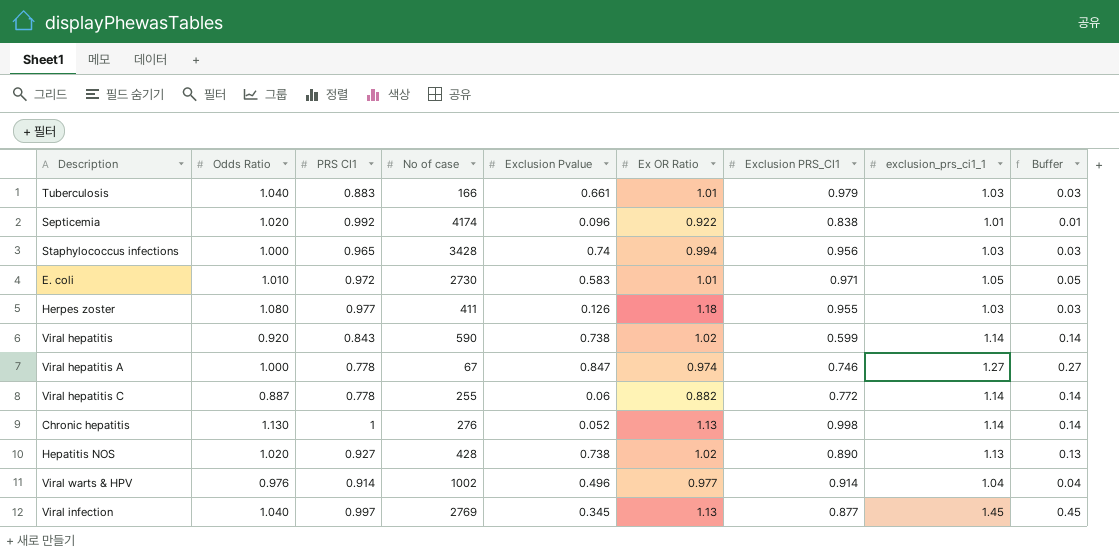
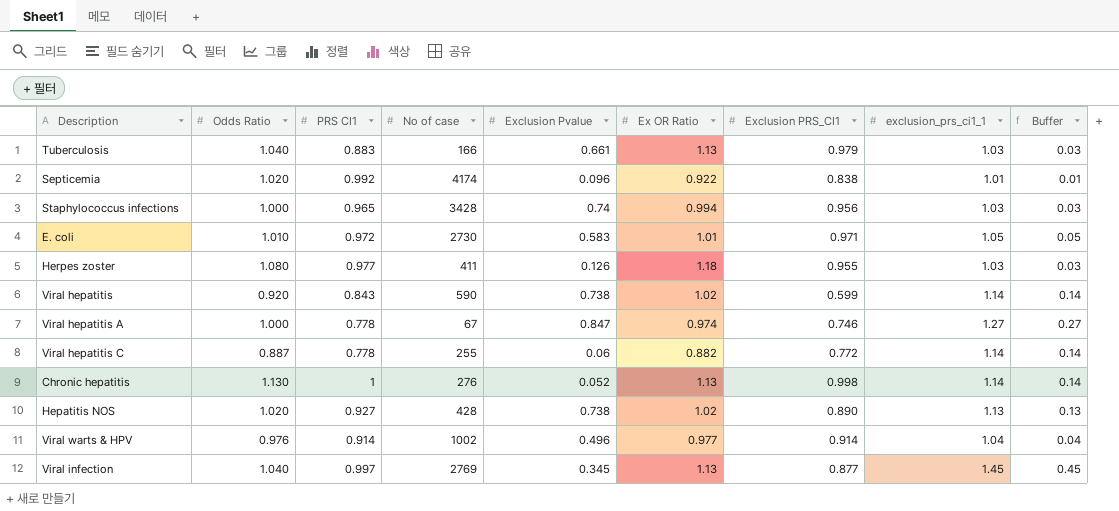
Tuberculosis | Ex OR Ratio: 1.01 -> 1.13

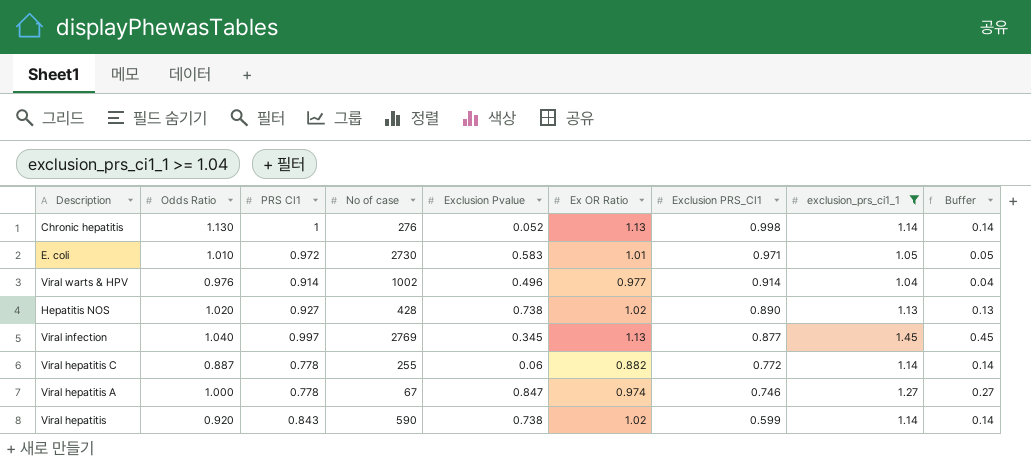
filter: none -> exclusion_prs_ci1_1 >= 1.04
row order: none -> Exclusion PRS_CI1 descending

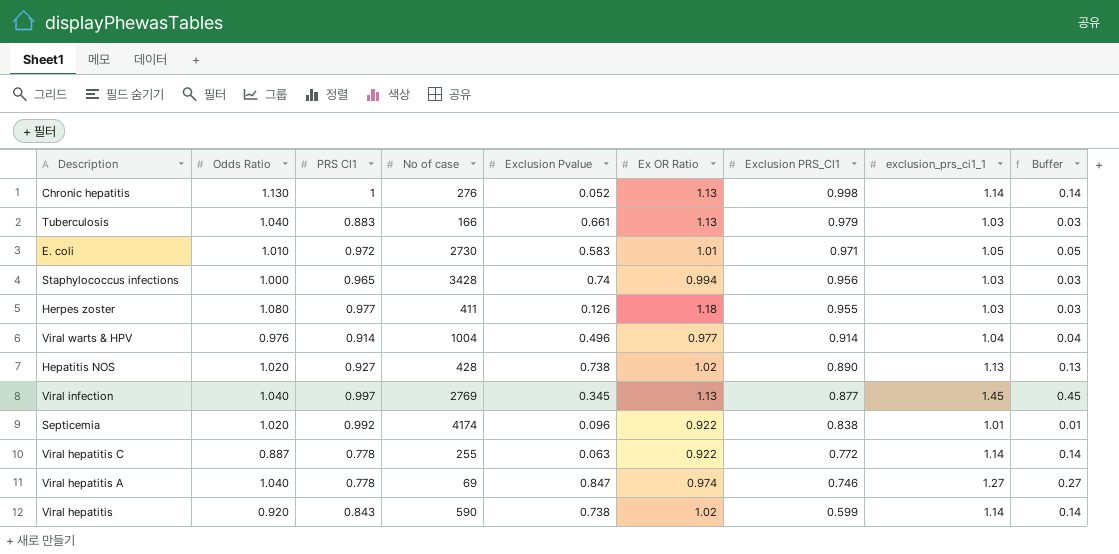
filter: exclusion_prs_ci1_1 >= 1.04 -> none
Viral warts & HPV | No of case: 1002 -> 1004
Viral hepatitis C | Exclusion Pvalue: 0.06 -> 0.063
Viral hepatitis C | Ex OR Ratio: 0.882 -> 0.922
Viral hepatitis A | Odds Ratio: 1.000 -> 1.040
Viral hepatitis A | No of case: 67 -> 69

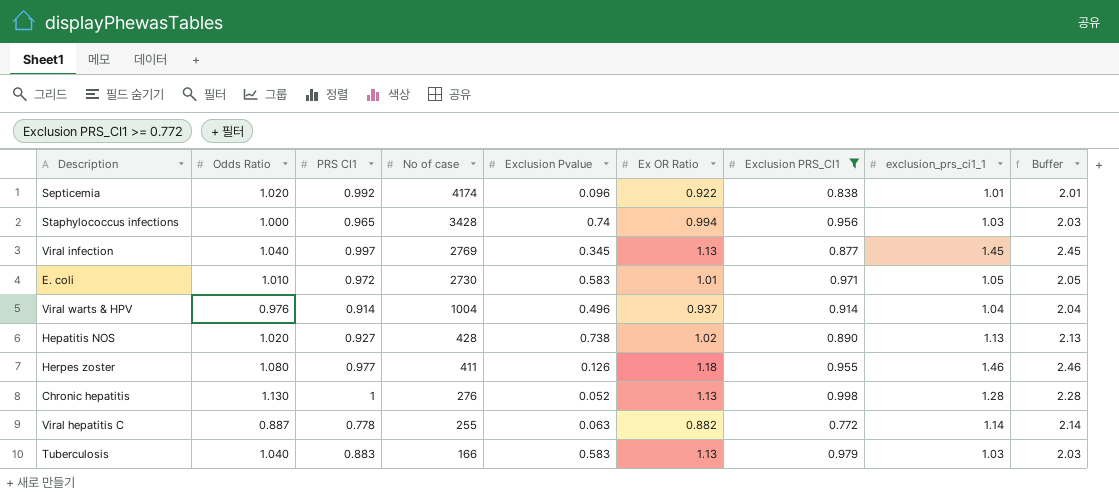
filter: none -> Exclusion PRS_CI1 >= 0.772
row order: Exclusion PRS_CI1 descending -> No of case descending
column Buffer | formula: [exclusion_prs_ci1_1] - 1 -> [exclusion_prs_ci1_1] + 1
Viral warts & HPV | Ex OR Ratio: 0.977 -> 0.937
Herpes zoster | exclusion_prs_ci1_1: 1.03 -> 1.46
Chronic hepatitis | exclusion_prs_ci1_1: 1.14 -> 1.28
Viral hepatitis C | Ex OR Ratio: 0.922 -> 0.882
Tuberculosis | Exclusion Pvalue: 0.661 -> 0.583

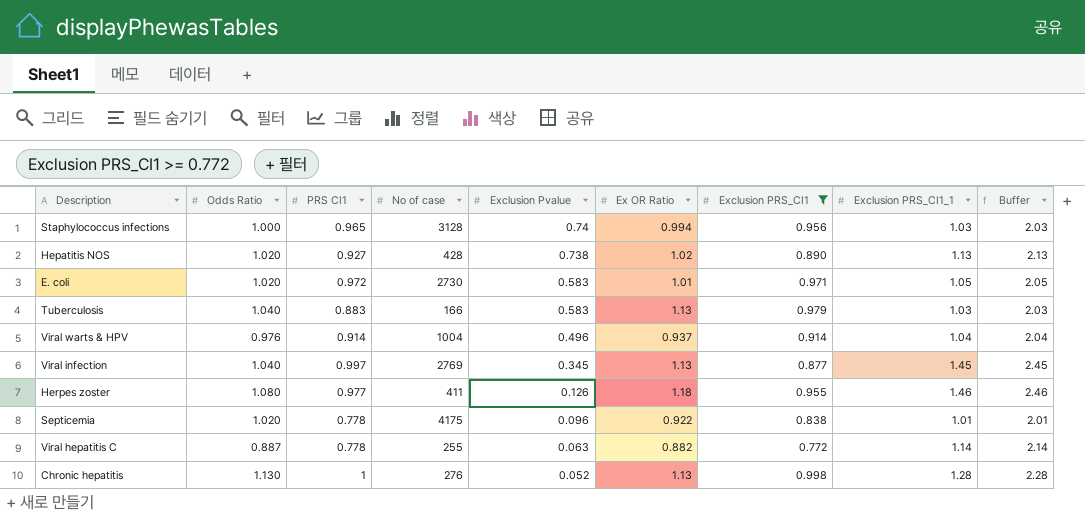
row order: No of case descending -> Exclusion Pvalue descending
column name: exclusion_prs_ci1_1 -> Exclusion PRS_CI1_1
Staphylococcus infections | No of case: 3428 -> 3128
E. coli | Odds Ratio: 1.010 -> 1.020
Septicemia | PRS CI1: 0.992 -> 0.778
Septicemia | No of case: 4174 -> 4175

